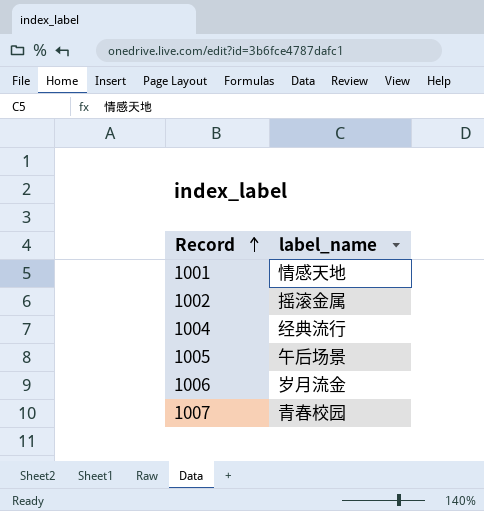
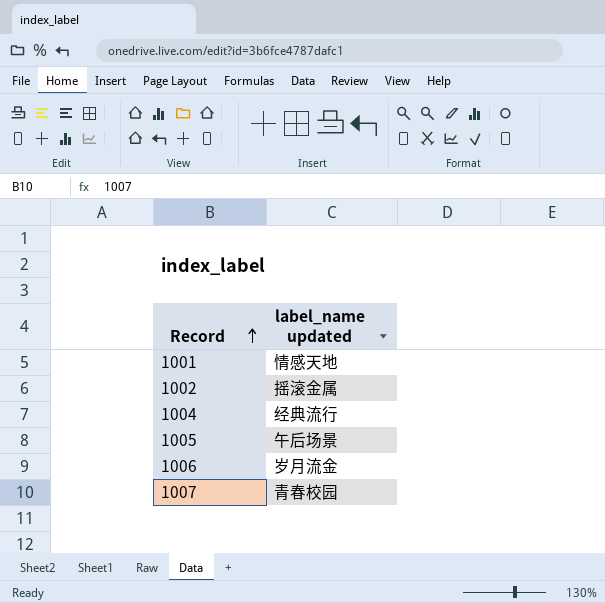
column name: label_name -> label_name updated

